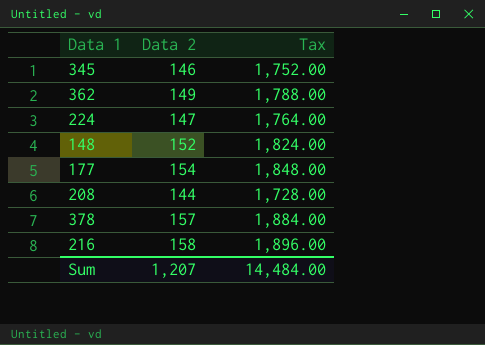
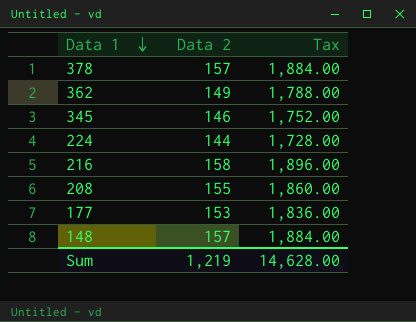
row order: none -> Data 1 descending
224 | Data 2: 147 -> 144
224 | Tax: 1,764.00 -> 1,728.00
208 | Data 2: 144 -> 155
208 | Tax: 1,728.00 -> 1,860.00
177 | Data 2: 154 -> 153
177 | Tax: 1,848.00 -> 1,836.00
148 | Data 2: 152 -> 157
148 | Tax: 1,824.00 -> 1,884.00
Sum | Data 2: 1,207 -> 1,219
Sum | Tax: 14,484.00 -> 14,628.00

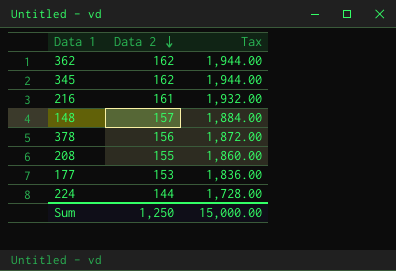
row order: Data 1 descending -> Data 2 descending
362 | Data 2: 149 -> 162
362 | Tax: 1,788.00 -> 1,944.00
345 | Data 2: 146 -> 162
345 | Tax: 1,752.00 -> 1,944.00
216 | Data 2: 158 -> 161
216 | Tax: 1,896.00 -> 1,932.00
378 | Data 2: 157 -> 156
378 | Tax: 1,884.00 -> 1,872.00
Sum | Data 2: 1,219 -> 1,250
Sum | Tax: 14,628.00 -> 15,000.00

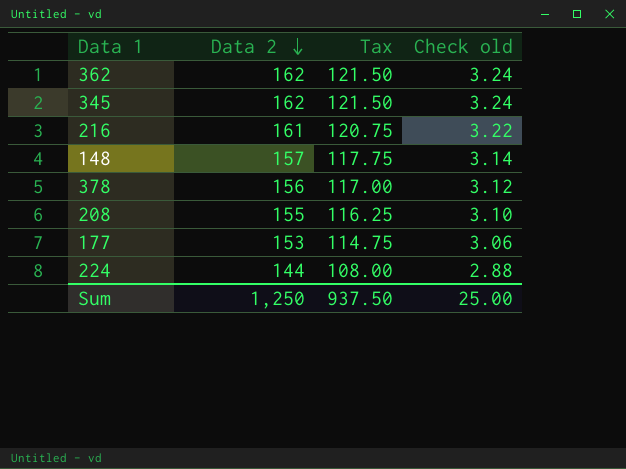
column Tax | formula: [Data 2] * 12 -> [Data 2] * 0.75
column Check old | formula: none -> [Data 2] * 0.02
Sum | Tax: 15,000.00 -> 937.50

